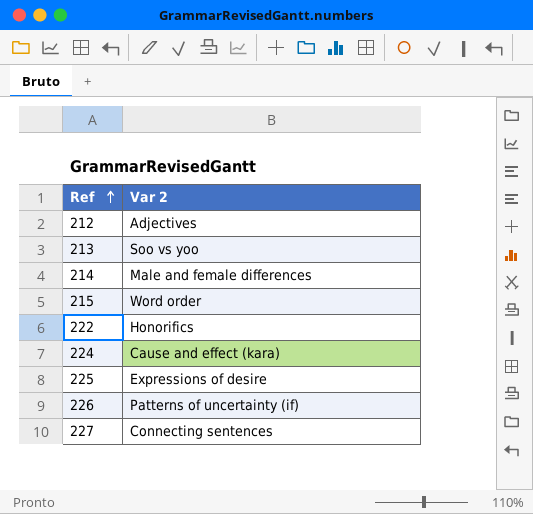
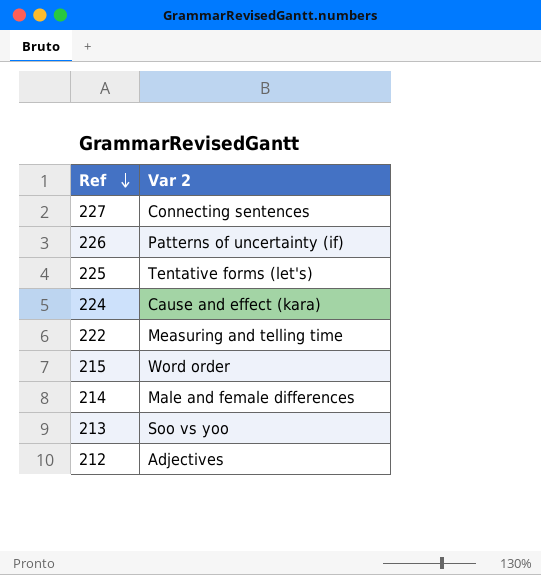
row order: Ref ascending -> Ref descending
225 | Var 2: Expressions of desire -> Tentative forms (let's)
222 | Var 2: Honorifics -> Measuring and telling time

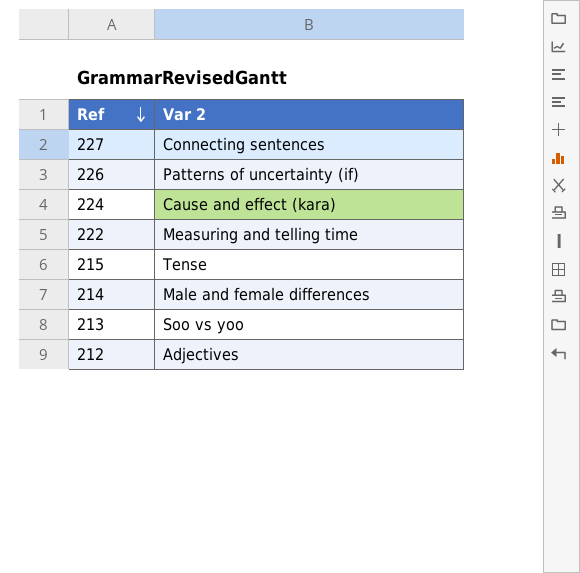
row 225: Tentative forms (let's) -> none
215 | Var 2: Word order -> Tense

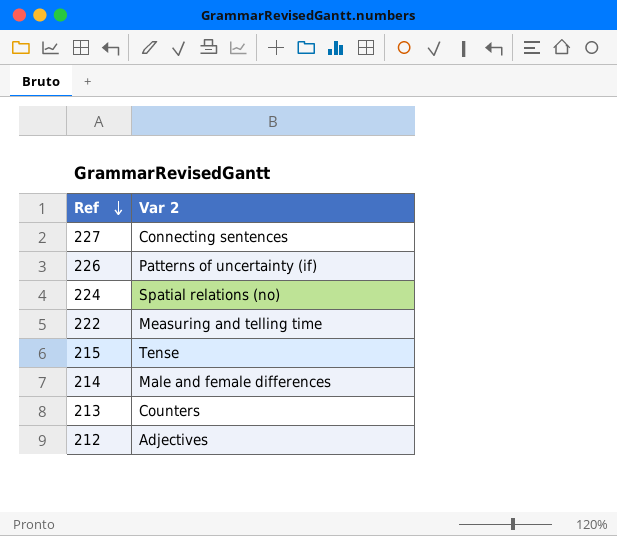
224 | Var 2: Cause and effect (kara) -> Spatial relations (no)
213 | Var 2: Soo vs yoo -> Counters

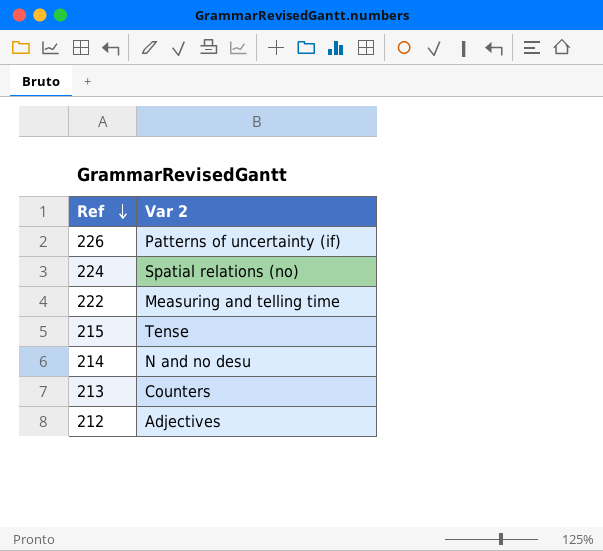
row 227: Connecting sentences -> none
214 | Var 2: Male and female differences -> N and no desu

